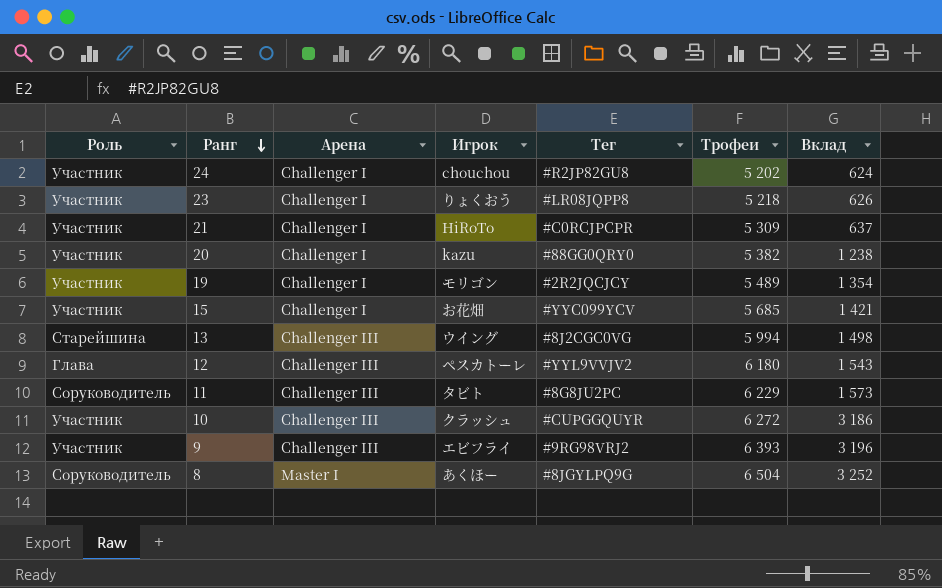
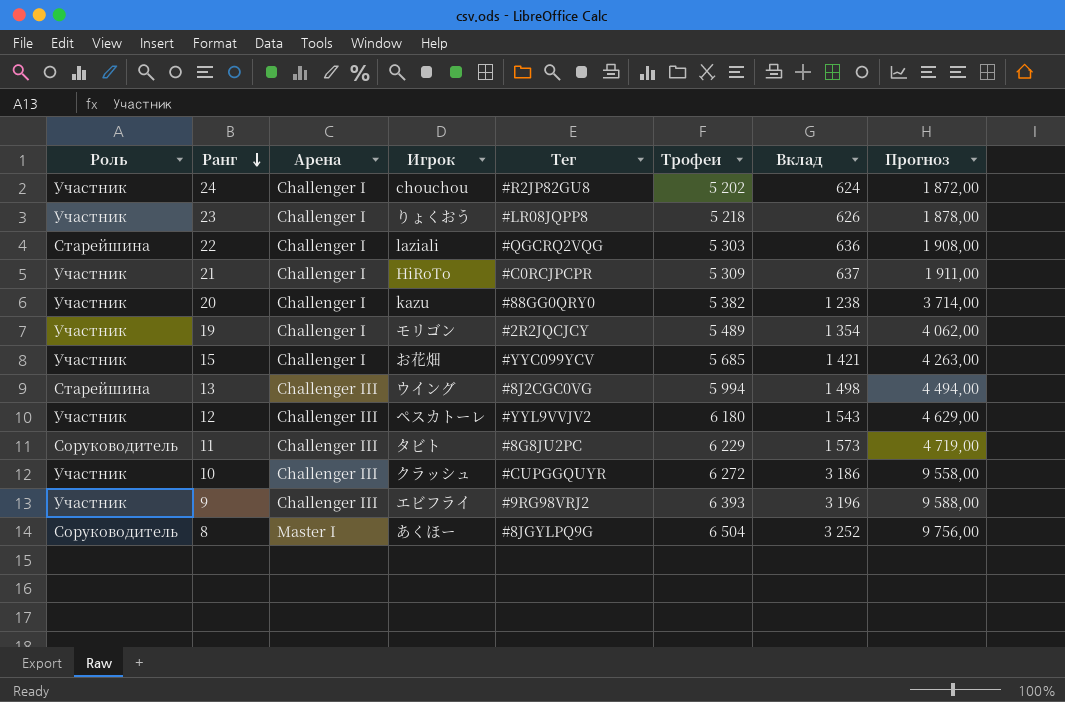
column Прогноз | formula: none -> [Вклад] * 3
row 22: none -> Старейшина | Challenger I | laziali | #QGCRQ2VQG | 5 303 | 636 | 1 908,00
12 | Роль: Глава -> Участник

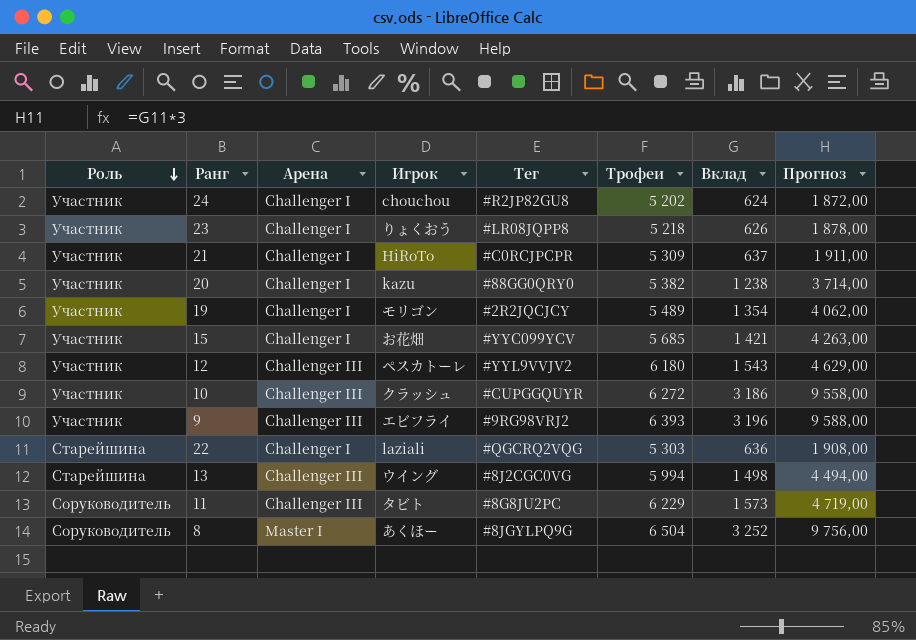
row order: Ранг descending -> Роль descending

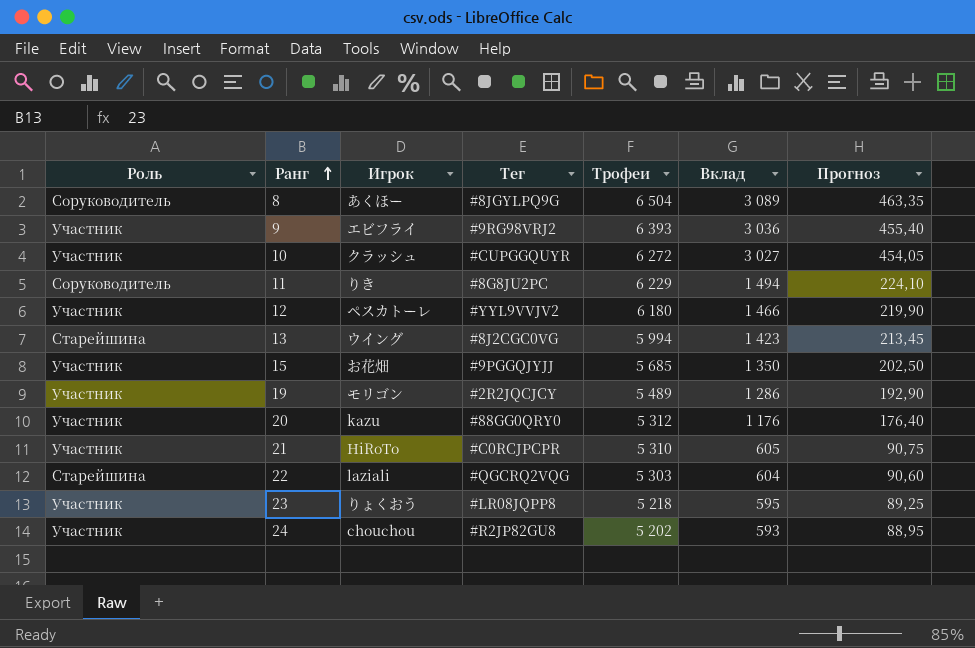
row order: Роль descending -> Ранг ascending
column Арена | position: 3 -> none
column Прогноз | formula: [Вклад] * 3 -> [Вклад] * 0,15
8 | Вклад: 3 252 -> 3 089
9 | Вклад: 3 196 -> 3 036
10 | Вклад: 3 186 -> 3 027
11 | Игрок: タビト -> りき
11 | Вклад: 1 573 -> 1 494
12 | Вклад: 1 543 -> 1 466
13 | Вклад: 1 498 -> 1 423
15 | Тег: #YYC099YCV -> #9PGGQJYJJ
15 | Вклад: 1 421 -> 1 350
19 | Вклад: 1 354 -> 1 286
20 | Трофеи: 5 382 -> 5 312
20 | Вклад: 1 238 -> 1 176
21 | Трофеи: 5 309 -> 5 310
21 | Вклад: 637 -> 605
22 | Вклад: 636 -> 604
23 | Вклад: 626 -> 595
24 | Вклад: 624 -> 593

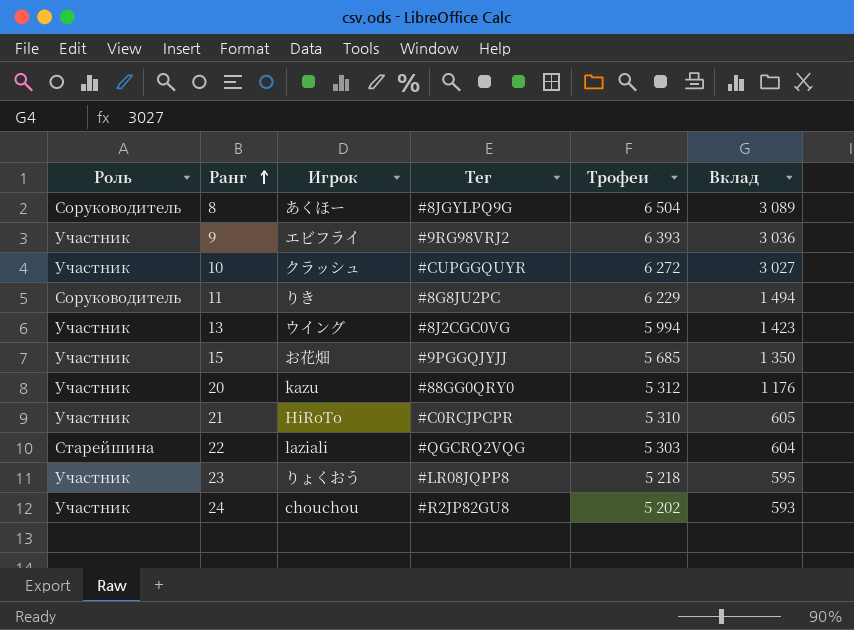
column Прогноз | formula: [Вклад] * 0,15 -> none
row 12: Участник | ペスカトーレ | #YYL9VVJV2 | 6 180 | 1 466 | 219,90 -> none
row 19: Участник | モリゴン | #2R2JQCJCY | 5 489 | 1 286 | 192,90 -> none
13 | Роль: Старейшина -> Участник

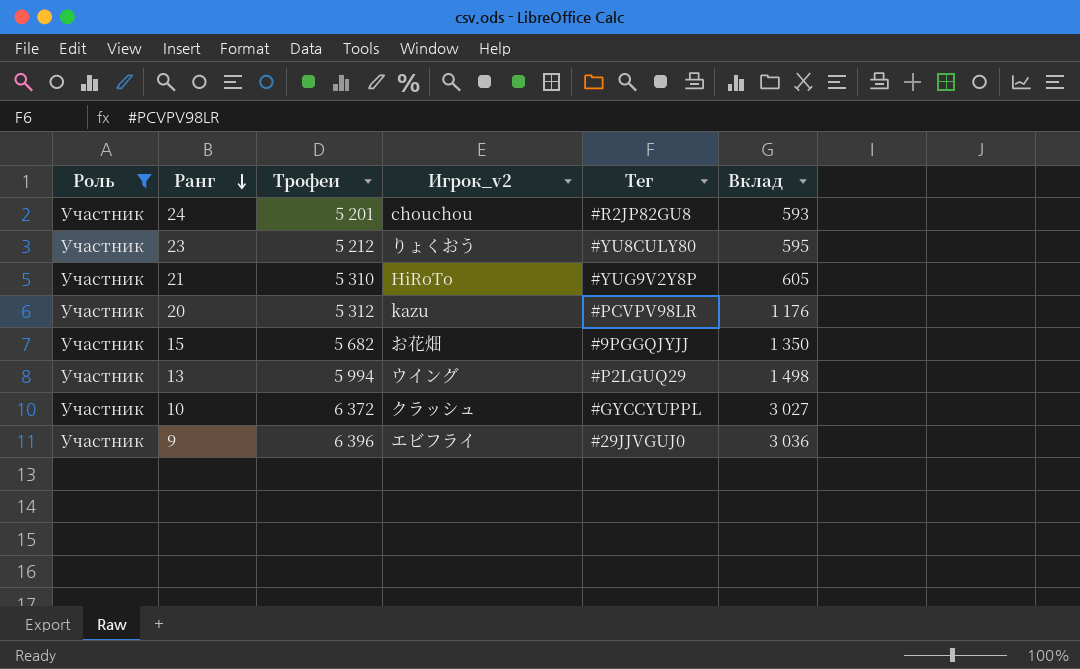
filter: none -> Роль = Участник
row order: Ранг ascending -> Ранг descending
column Трофеи | position: 5 -> 3
column name: Игрок -> Игрок_v2
24 | Трофеи: 5 202 -> 5 201
23 | Трофеи: 5 218 -> 5 212
23 | Тег: #LR08JQPP8 -> #YU8CULY80
21 | Тег: #C0RCJPCPR -> #YUG9V2Y8P
20 | Тег: #88GG0QRY0 -> #PCVPV98LR
15 | Трофеи: 5 685 -> 5 682
13 | Тег: #8J2CGC0VG -> #P2LGUQ29
13 | Вклад: 1 423 -> 1 498
10 | Трофеи: 6 272 -> 6 372
10 | Тег: #CUPGGQUYR -> #GYCCYUPPL
9 | Трофеи: 6 393 -> 6 396
9 | Тег: #9RG98VRJ2 -> #29JJVGUJ0

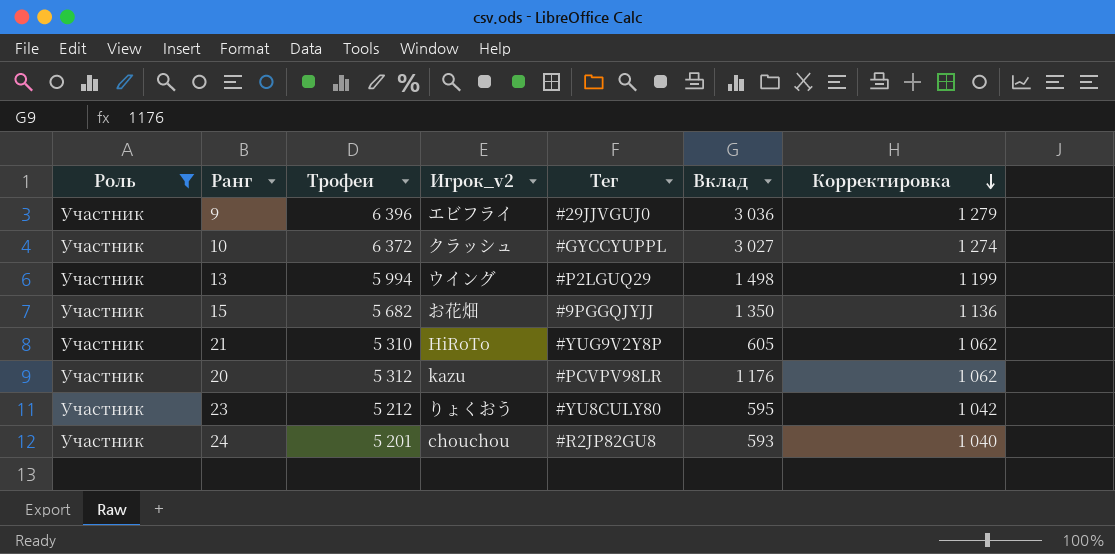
row order: Ранг descending -> Корректировка descending
column Корректировка | formula: none -> [Трофеи] * 0,2

